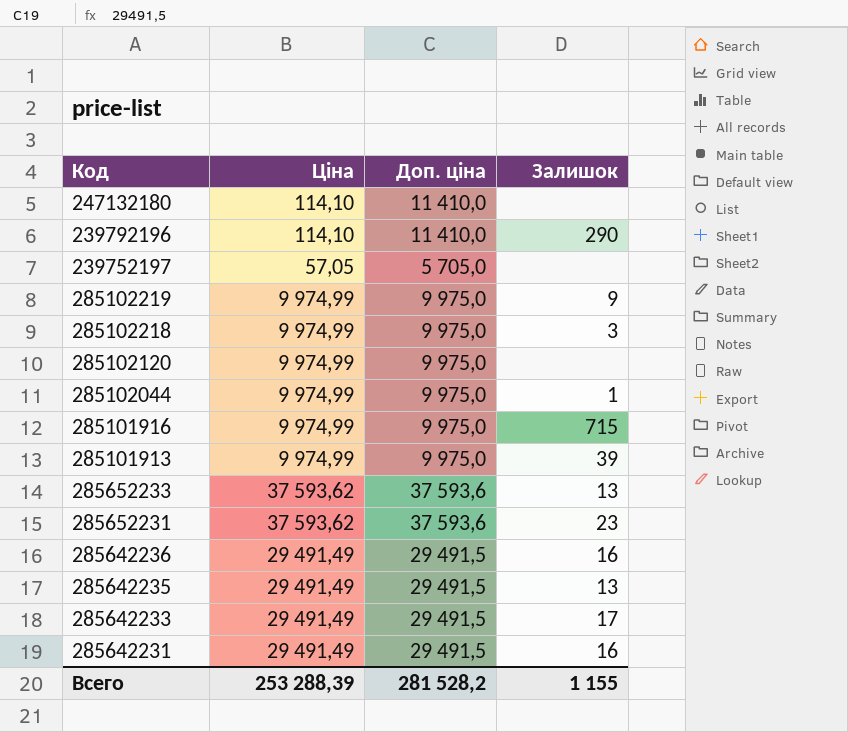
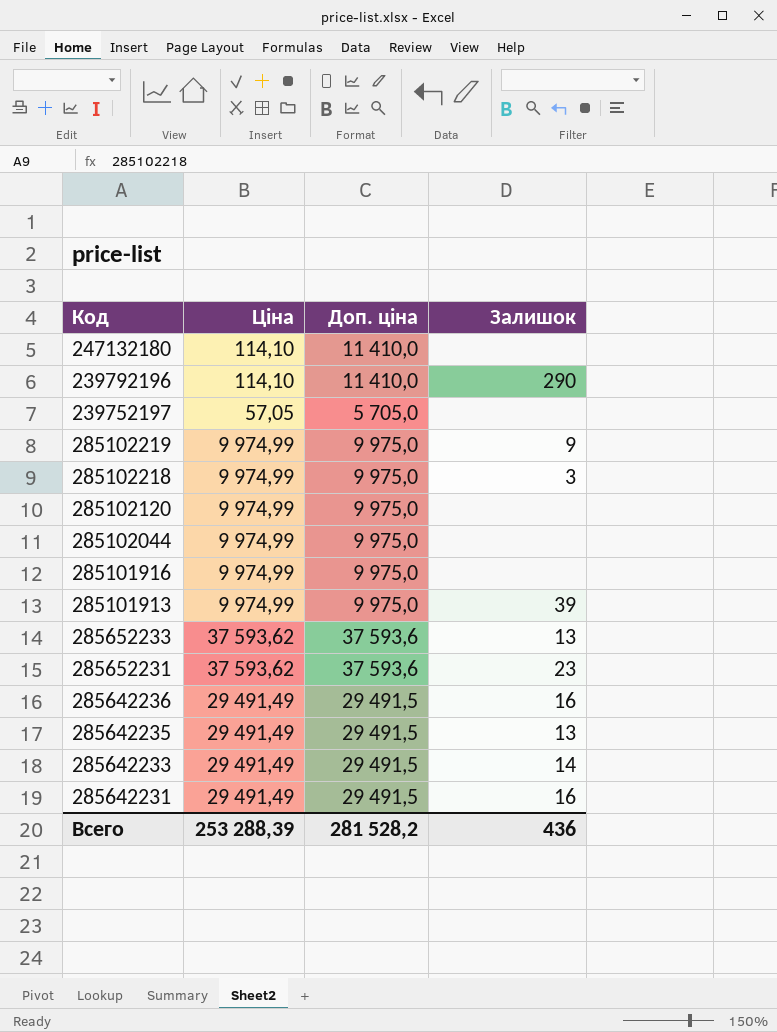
285102044 | Залишок: 1 -> none
285101916 | Залишок: 715 -> none
285642233 | Залишок: 17 -> 14
Всего | Залишок: 1 155 -> 436

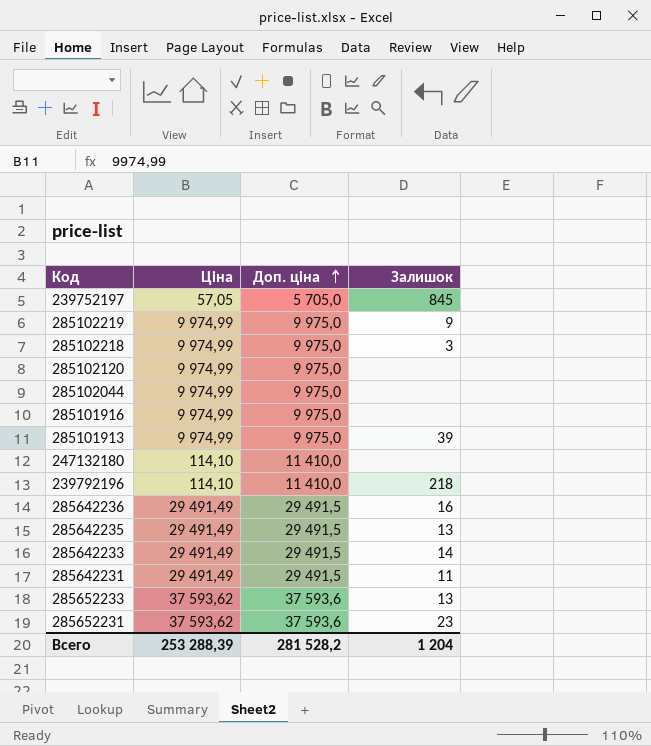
row order: none -> Доп. ціна ascending
239752197 | Залишок: none -> 845
239792196 | Залишок: 290 -> 218
285642231 | Залишок: 16 -> 11
Всего | Залишок: 436 -> 1 204

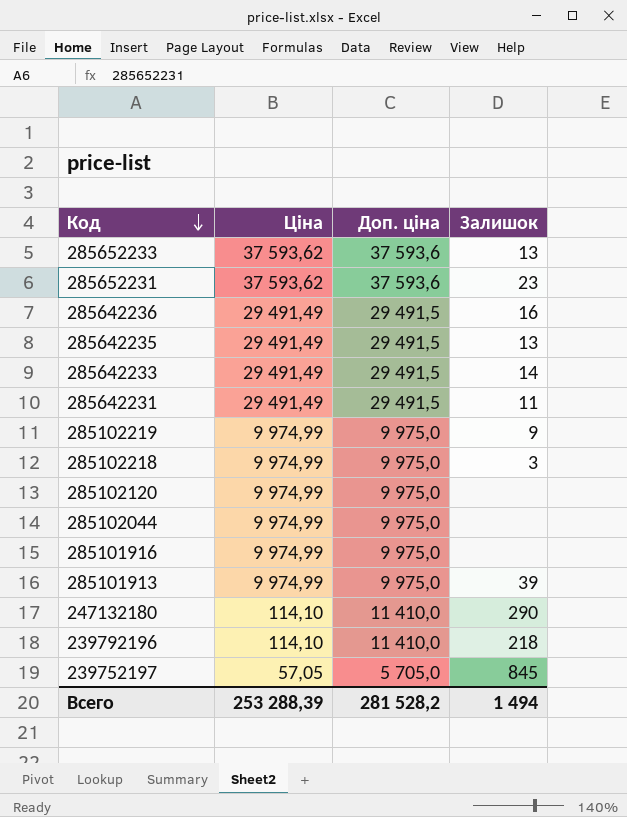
row order: Доп. ціна ascending -> Код descending
247132180 | Залишок: none -> 290
Всего | Залишок: 1 204 -> 1 494

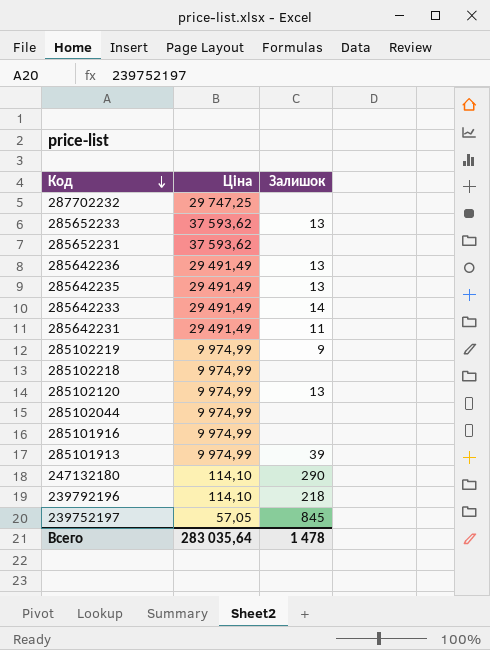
column Доп. ціна | position: 3 -> none
row 287702232: none -> 29 747,25 | none
285652231 | Залишок: 23 -> none
285642236 | Залишок: 16 -> 13
285102218 | Залишок: 3 -> none
285102120 | Залишок: none -> 13
Всего | Ціна: 253 288,39 -> 283 035,64
Всего | Залишок: 1 494 -> 1 478

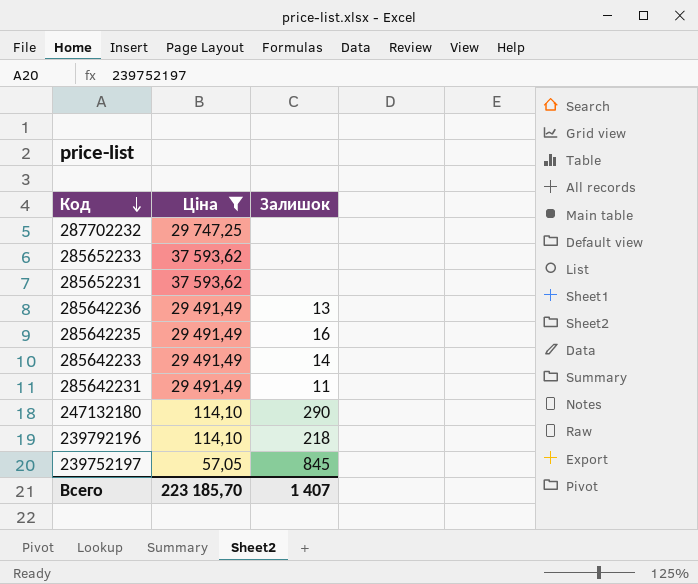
filter: none -> Ціна != 9 974,99
285652233 | Залишок: 13 -> none
285642235 | Залишок: 13 -> 16
Всего | Ціна: 283 035,64 -> 223 185,70
Всего | Залишок: 1 478 -> 1 407

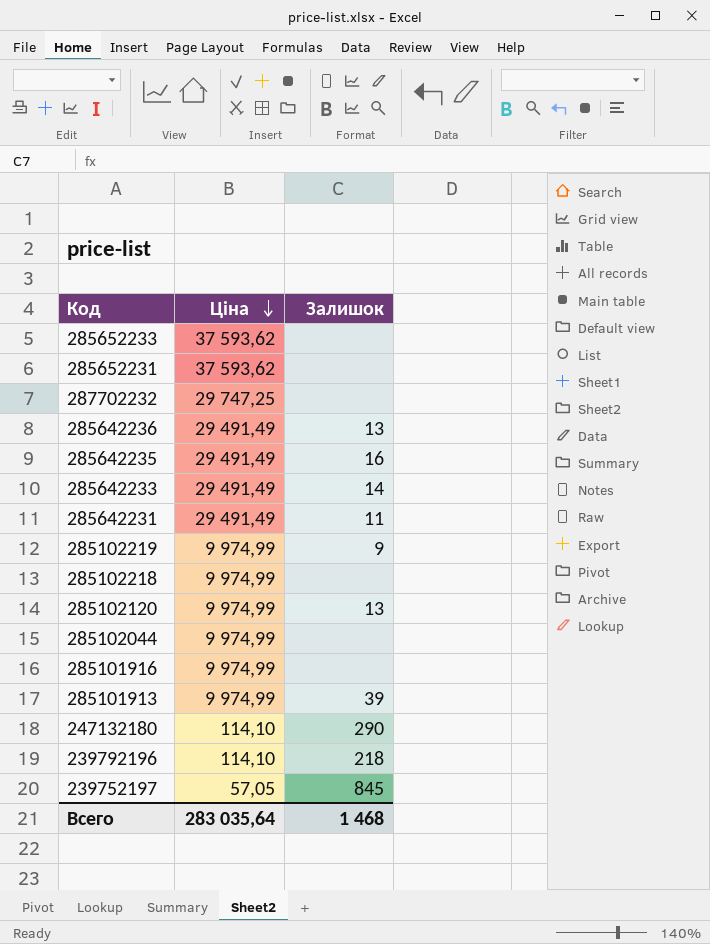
filter: Ціна != 9 974,99 -> none
row order: Код descending -> Ціна descending
Всего | Ціна: 223 185,70 -> 283 035,64
Всего | Залишок: 1 407 -> 1 468

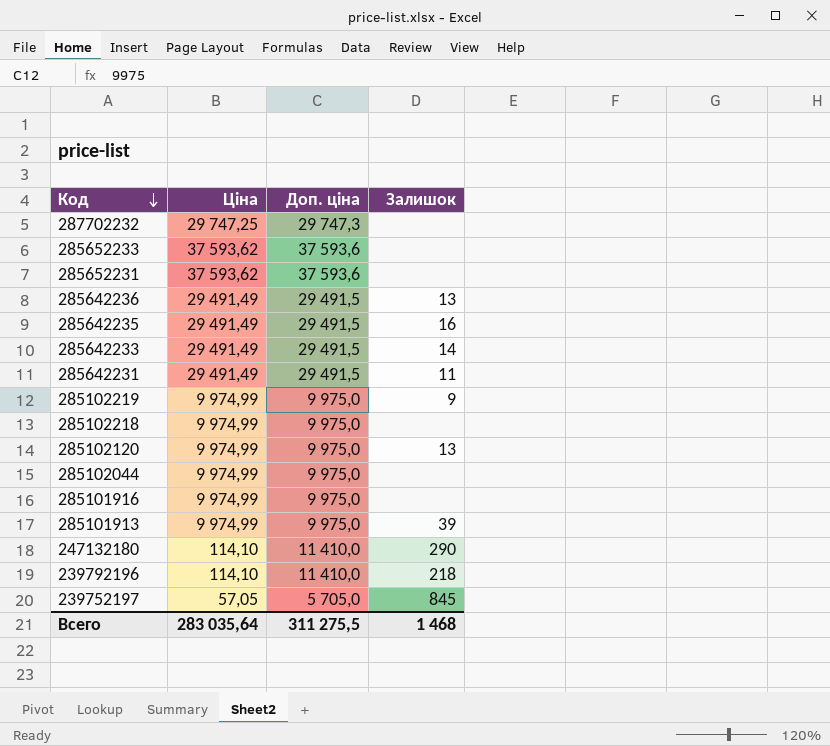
row order: Ціна descending -> Код descending
column Доп. ціна | position: none -> 3

